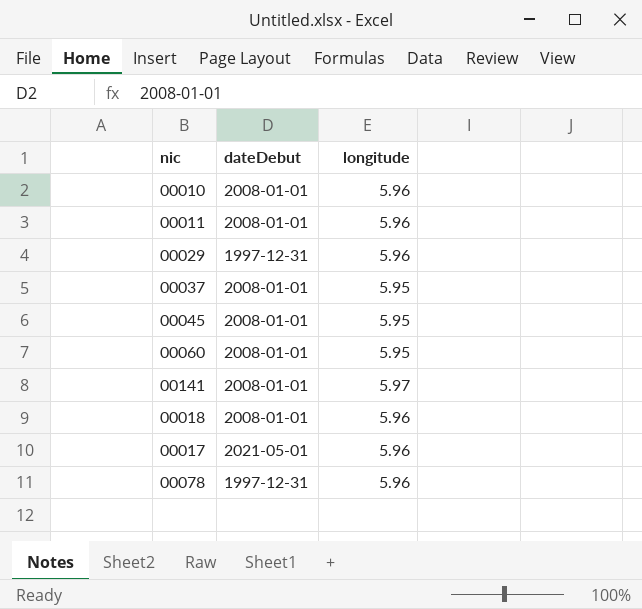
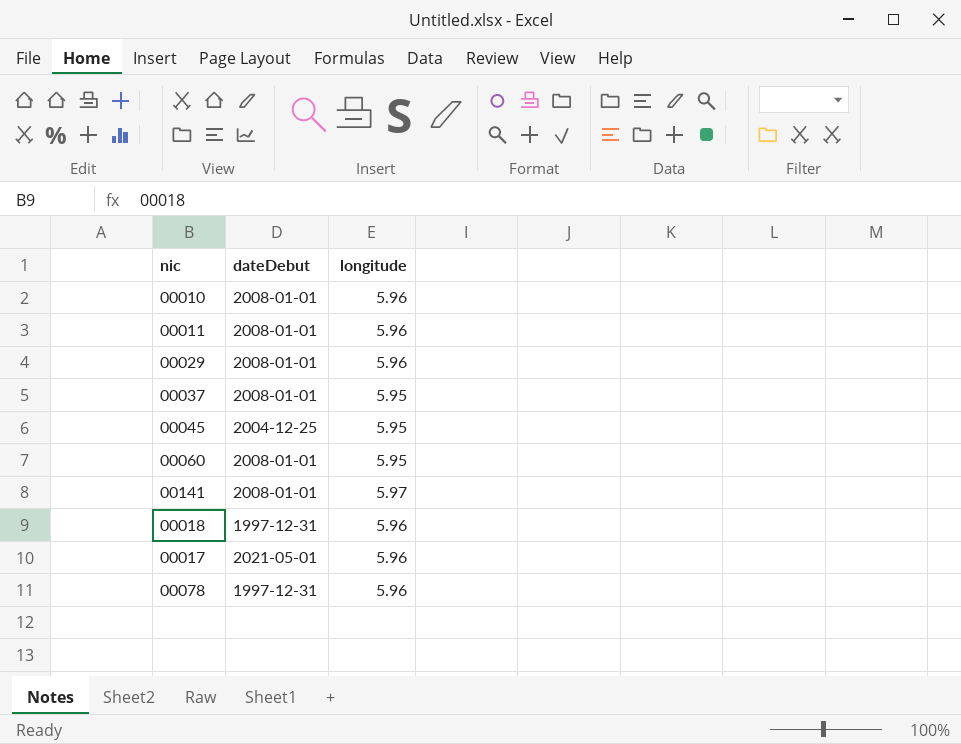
00029 | dateDebut: 1997-12-31 -> 2008-01-01
00045 | dateDebut: 2008-01-01 -> 2004-12-25
00018 | dateDebut: 2008-01-01 -> 1997-12-31

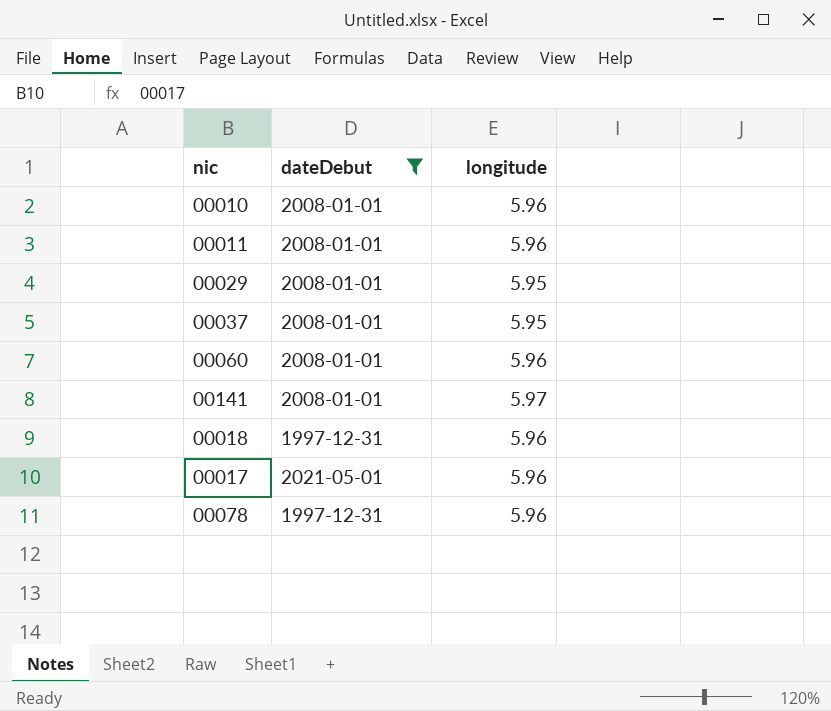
filter: none -> dateDebut != 2004-12-25
00029 | longitude: 5.96 -> 5.95
00060 | longitude: 5.95 -> 5.96

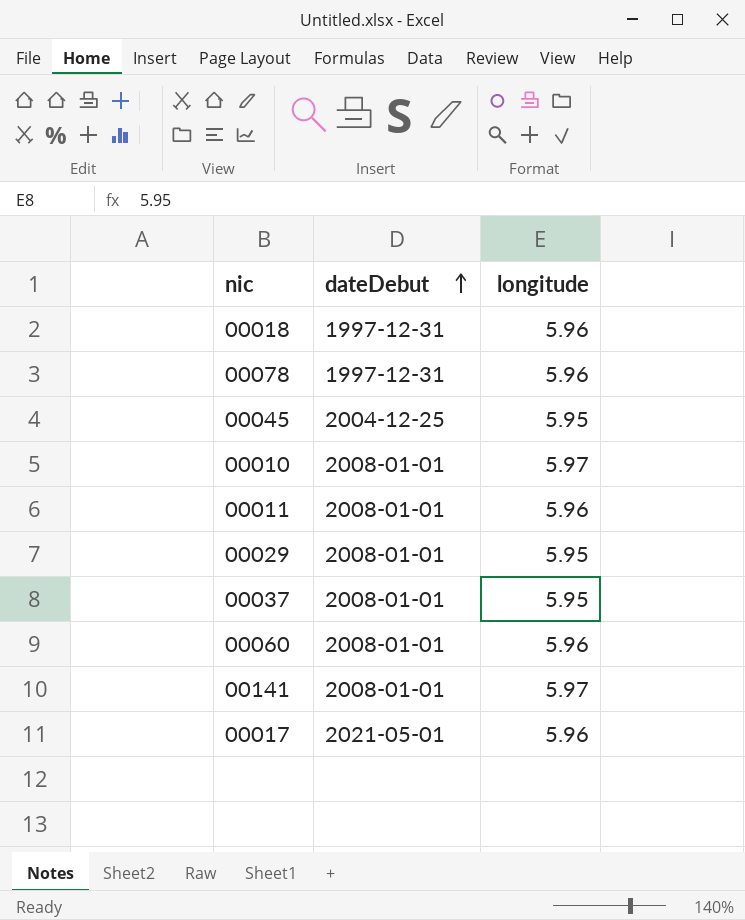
filter: dateDebut != 2004-12-25 -> none
row order: none -> dateDebut ascending
00010 | longitude: 5.96 -> 5.97

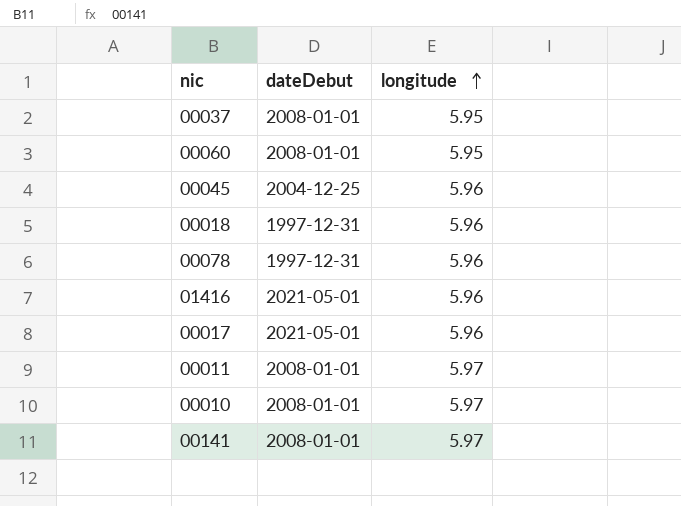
row order: dateDebut ascending -> longitude ascending
row 00029: 2008-01-01 | 5.95 -> none
00060 | longitude: 5.96 -> 5.95
00045 | longitude: 5.95 -> 5.96
row 01416: none -> 2021-05-01 | 5.96
00011 | longitude: 5.96 -> 5.97

